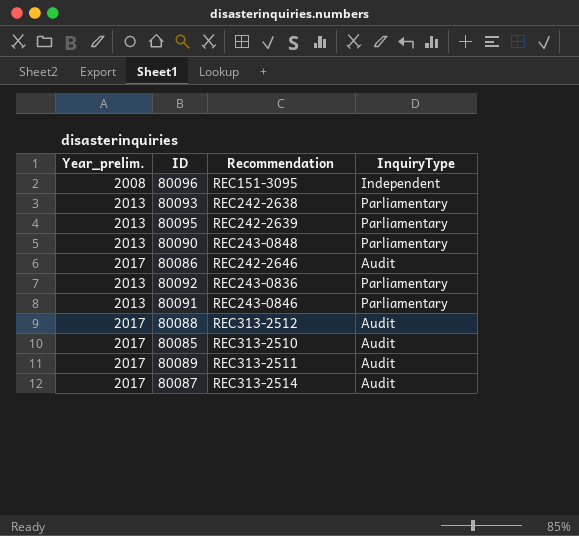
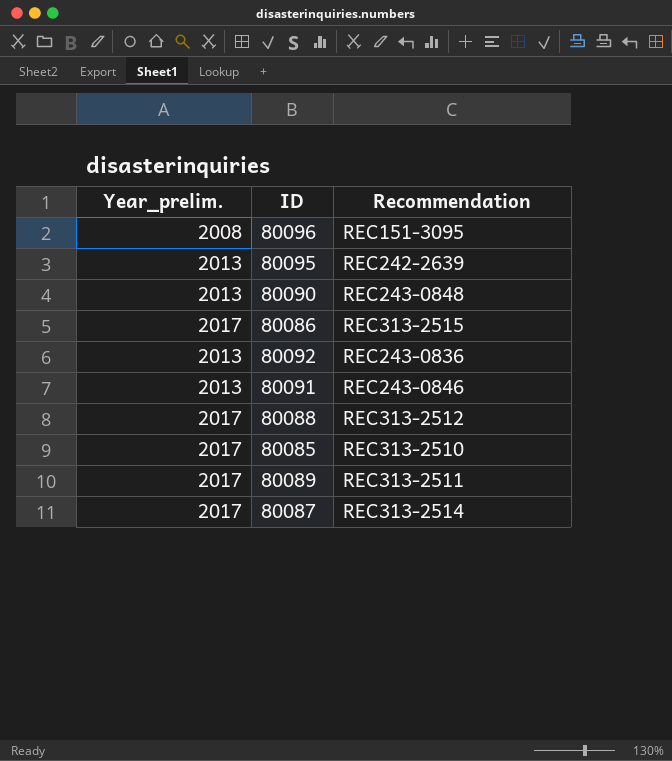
column InquiryType | position: 4 -> none
row 80093: 2013 | REC242-2638 | Parliamentary -> none
80086 | Recommendation: REC242-2646 -> REC313-2515

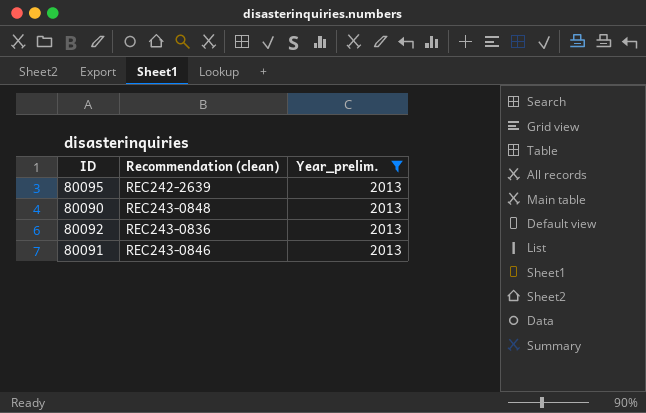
filter: none -> Year_prelim. = 2013
column name: Recommendation -> Recommendation (clean)
column Year_prelim. | position: 1 -> 3

